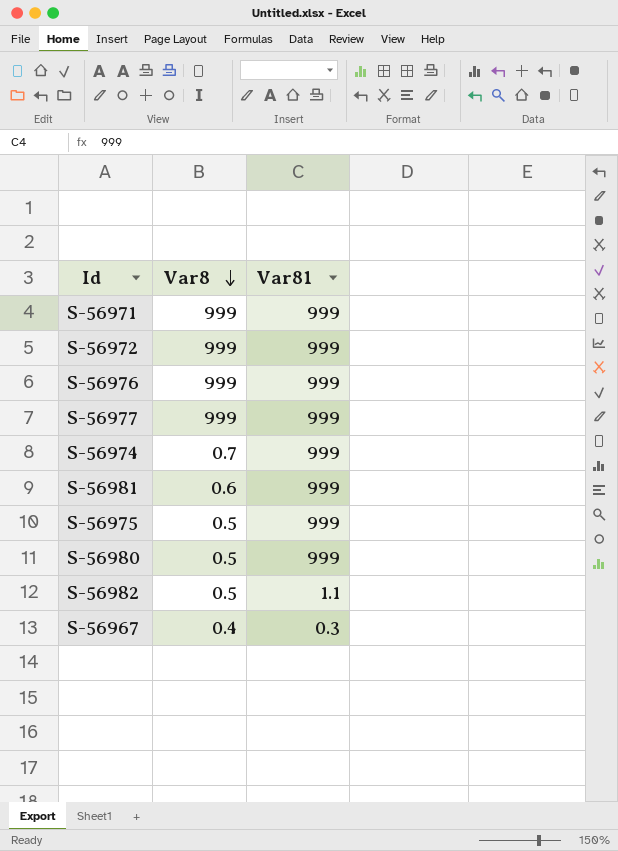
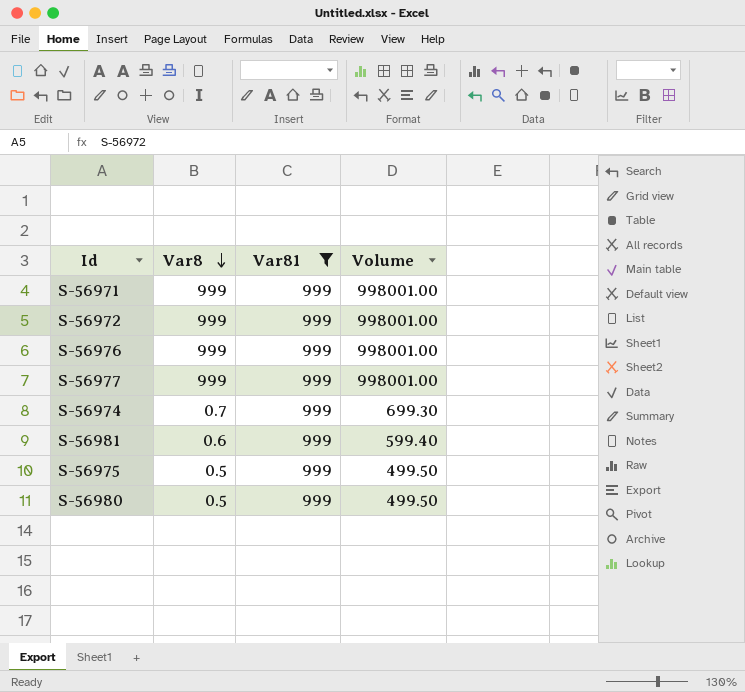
filter: none -> Var81 = 999
column Volume | formula: none -> [Var8] * [Var81]

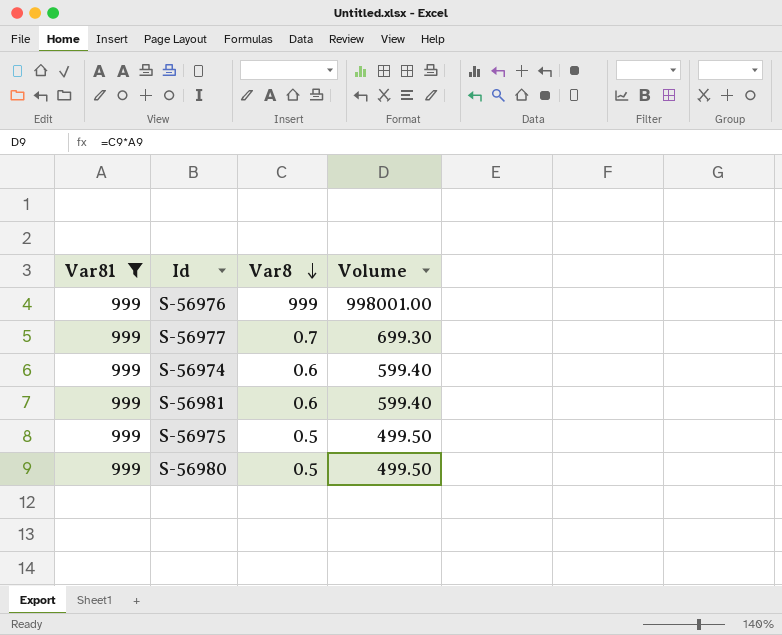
column Var81 | position: 3 -> 1
row S-56971: 999 | 999 | 998001.00 -> none
row S-56972: 999 | 999 | 998001.00 -> none
S-56977 | Var8: 999 -> 0.7
S-56977 | Volume: 998001.00 -> 699.30
S-56974 | Var8: 0.7 -> 0.6
S-56974 | Volume: 699.30 -> 599.40

